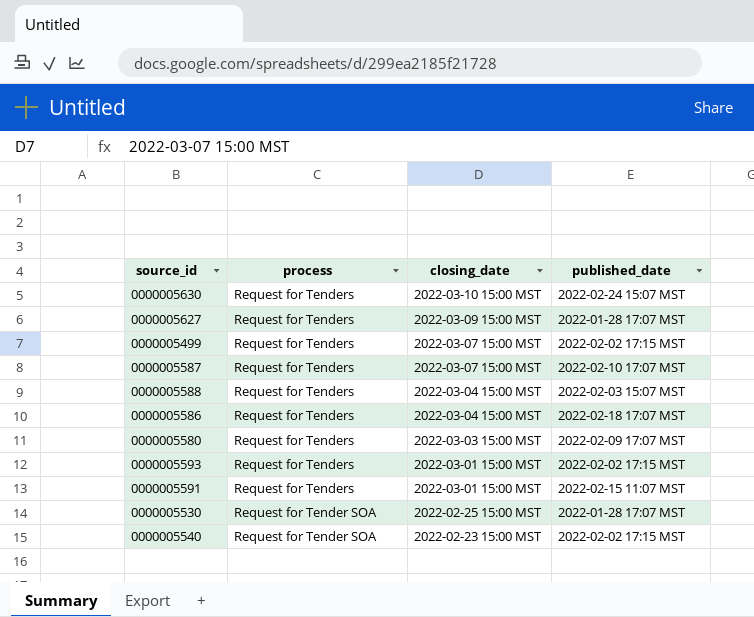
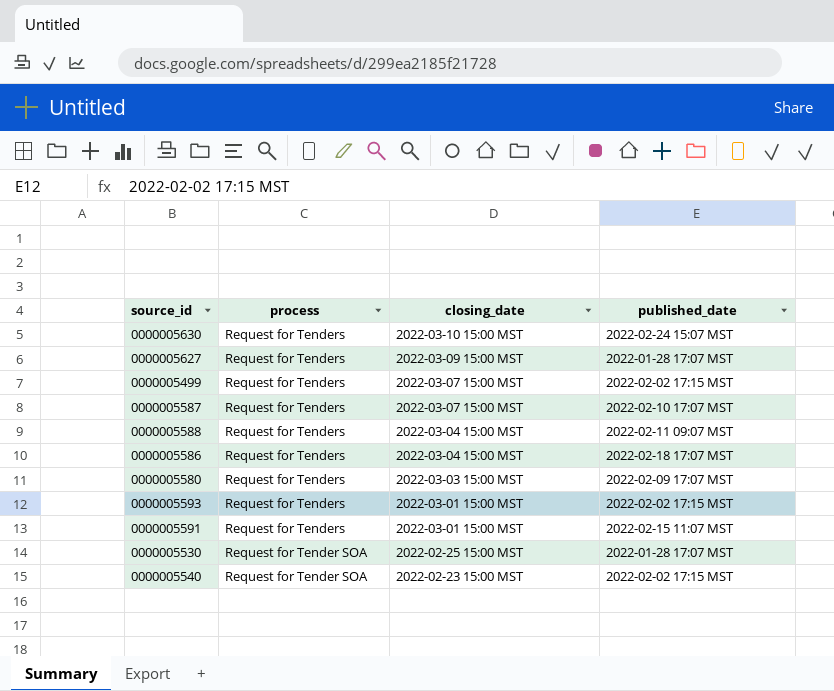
0000005588 | published_date: 2022-02-03 15:07 MST -> 2022-02-11 09:07 MST

